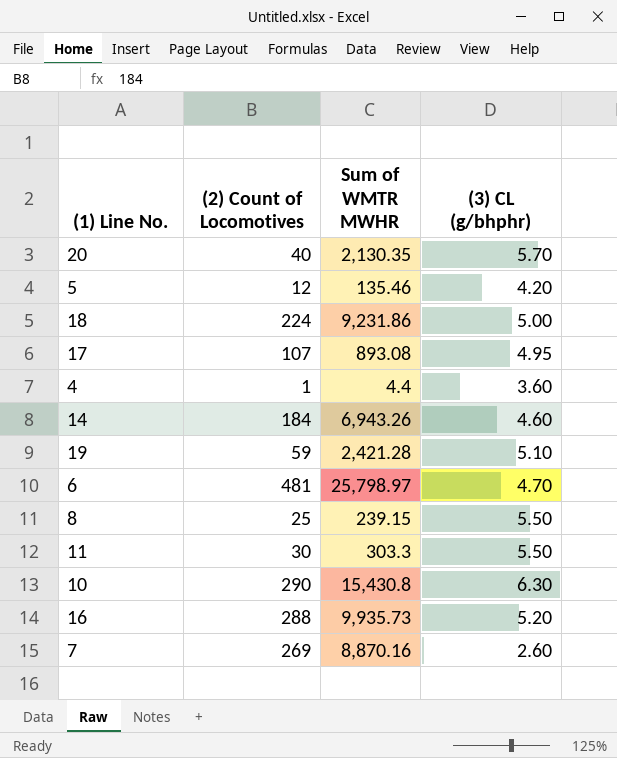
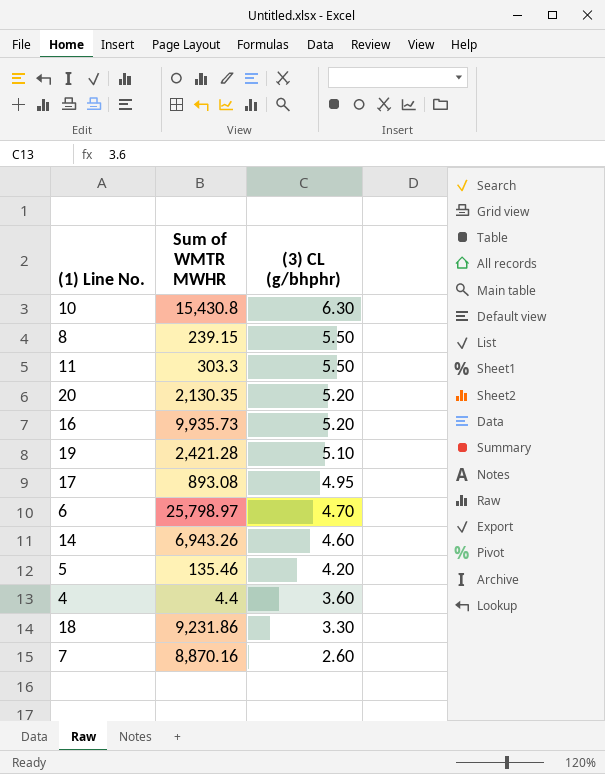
row order: none -> (3) CL (g/bhphr) descending
column (2) Count of Locomotives | position: 2 -> none
20 | (3) CL (g/bhphr): 5.70 -> 5.20
18 | (3) CL (g/bhphr): 5.00 -> 3.30

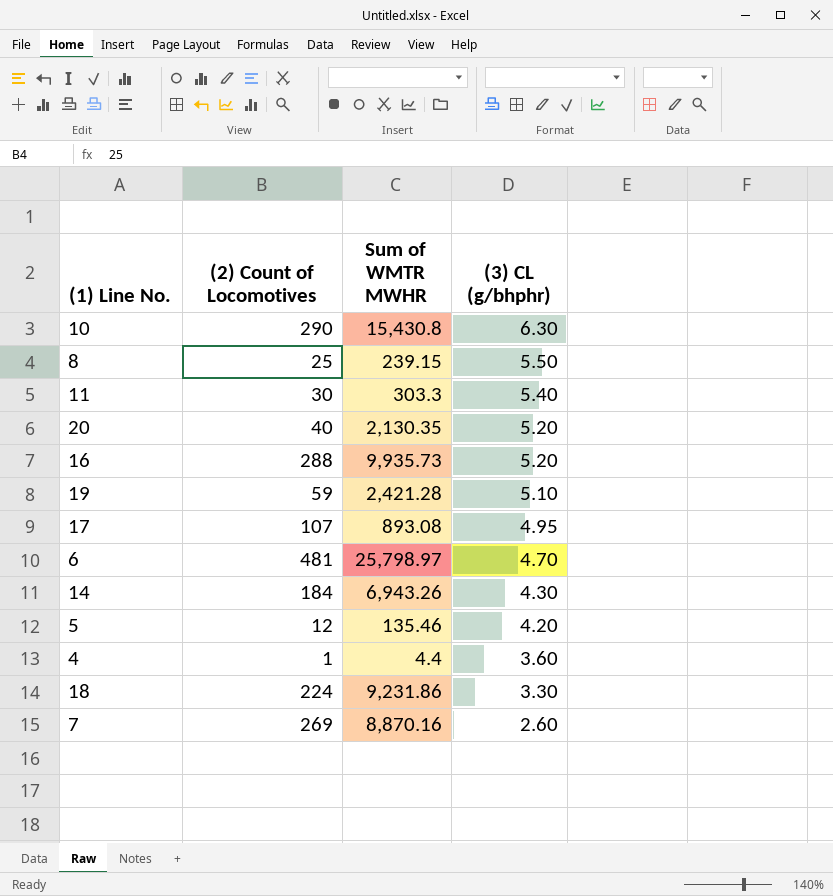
column (2) Count of Locomotives | position: none -> 2
11 | (3) CL (g/bhphr): 5.50 -> 5.40
14 | (3) CL (g/bhphr): 4.60 -> 4.30

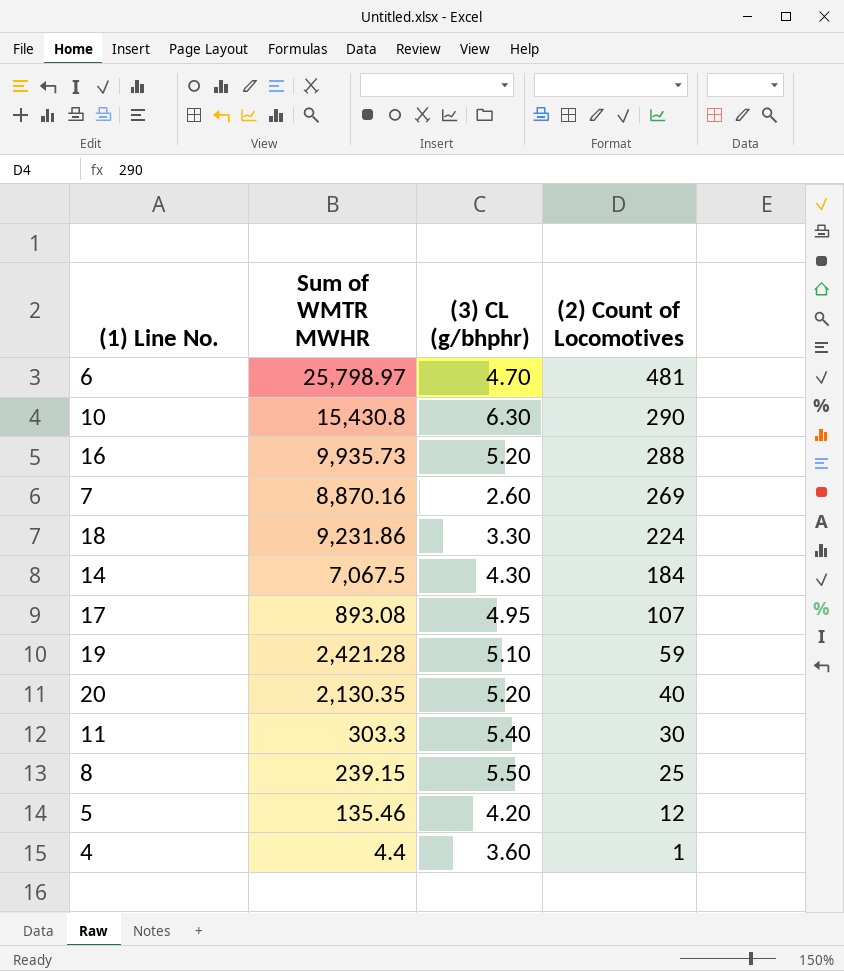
row order: (3) CL (g/bhphr) descending -> (2) Count of Locomotives descending
column (2) Count of Locomotives | position: 2 -> 4
14 | Sum of WMTR MWHR: 6,943.26 -> 7,067.5

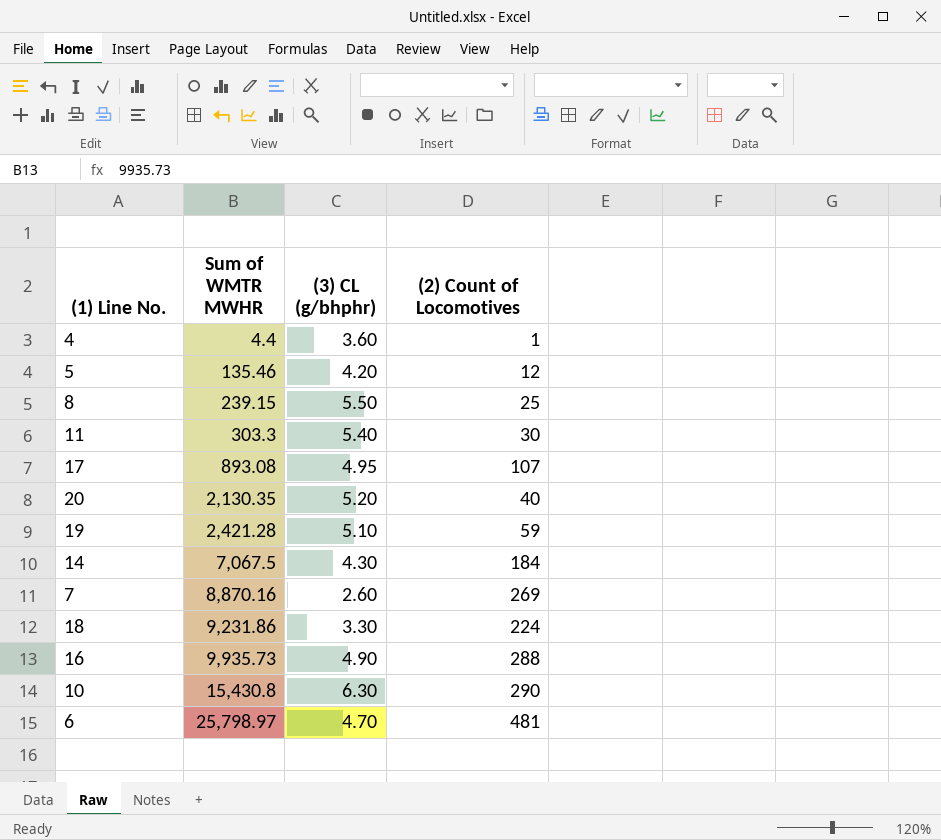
row order: (2) Count of Locomotives descending -> Sum of WMTR MWHR ascending
16 | (3) CL (g/bhphr): 5.20 -> 4.90

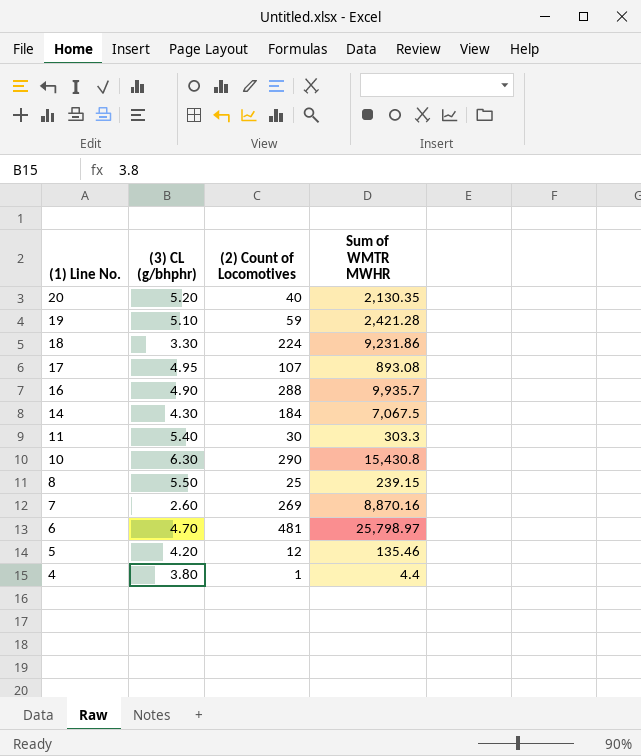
row order: Sum of WMTR MWHR ascending -> (1) Line No. descending
column Sum of WMTR MWHR | position: 2 -> 4
16 | Sum of WMTR MWHR: 9,935.73 -> 9,935.7
4 | (3) CL (g/bhphr): 3.60 -> 3.80

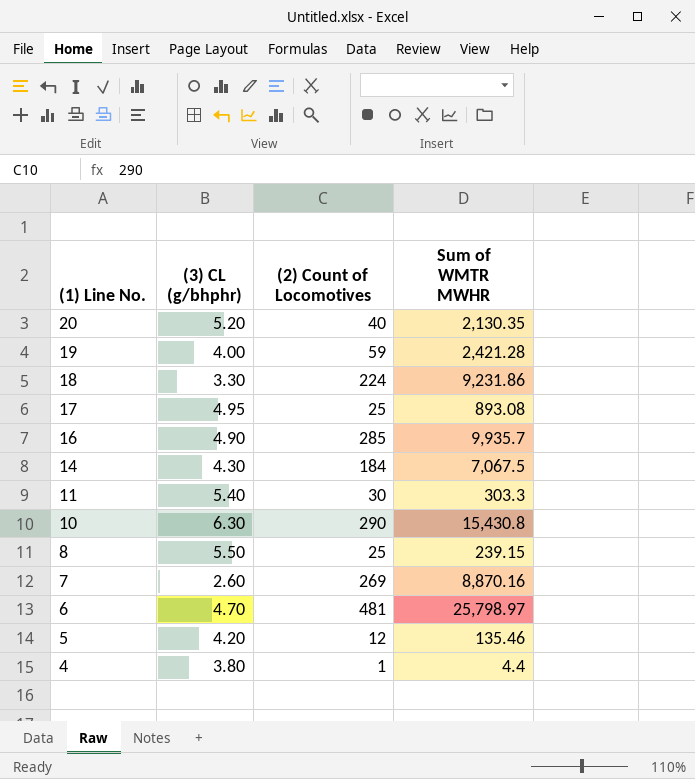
19 | (3) CL (g/bhphr): 5.10 -> 4.00
17 | (2) Count of Locomotives: 107 -> 25
16 | (2) Count of Locomotives: 288 -> 285

